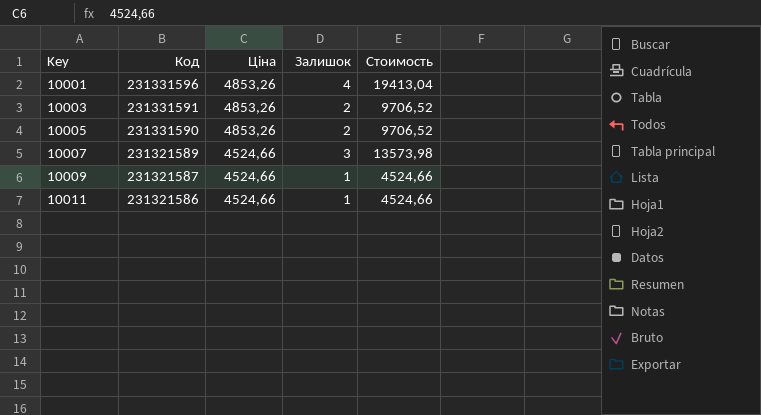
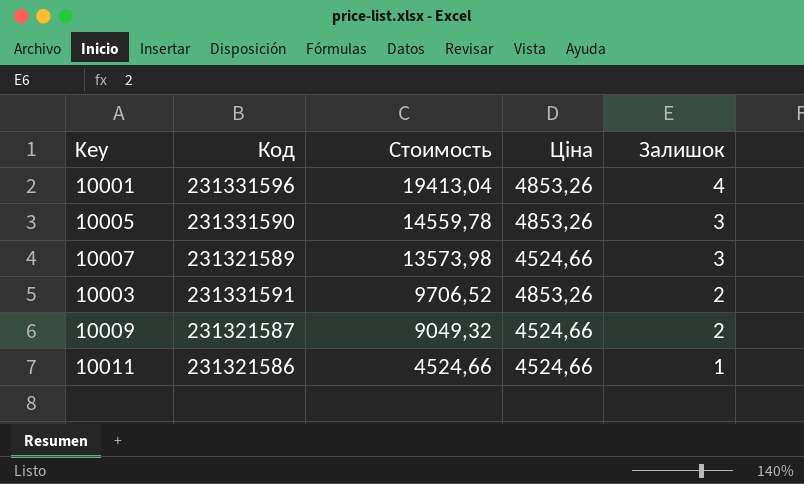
row order: Key ascending -> Стоимость descending
column Стоимость | position: 5 -> 3
10005 | Стоимость: 9706,52 -> 14559,78
10005 | Залишок: 2 -> 3
10009 | Стоимость: 4524,66 -> 9049,32
10009 | Залишок: 1 -> 2

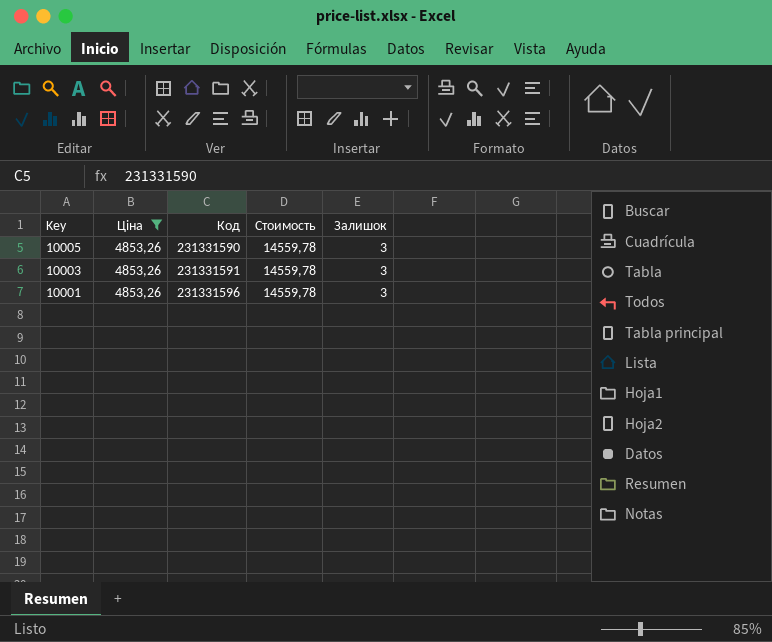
filter: none -> Ціна = 4853,26
row order: Стоимость descending -> Key descending
column Ціна | position: 4 -> 2
10003 | Стоимость: 9706,52 -> 14559,78
10003 | Залишок: 2 -> 3
10001 | Стоимость: 19413,04 -> 14559,78
10001 | Залишок: 4 -> 3

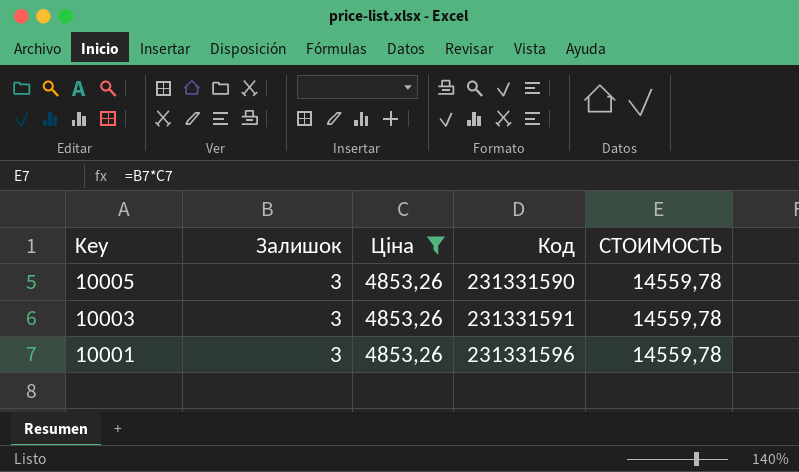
column Залишок | position: 5 -> 2
column name: Стоимость -> СТОИМОСТЬ

